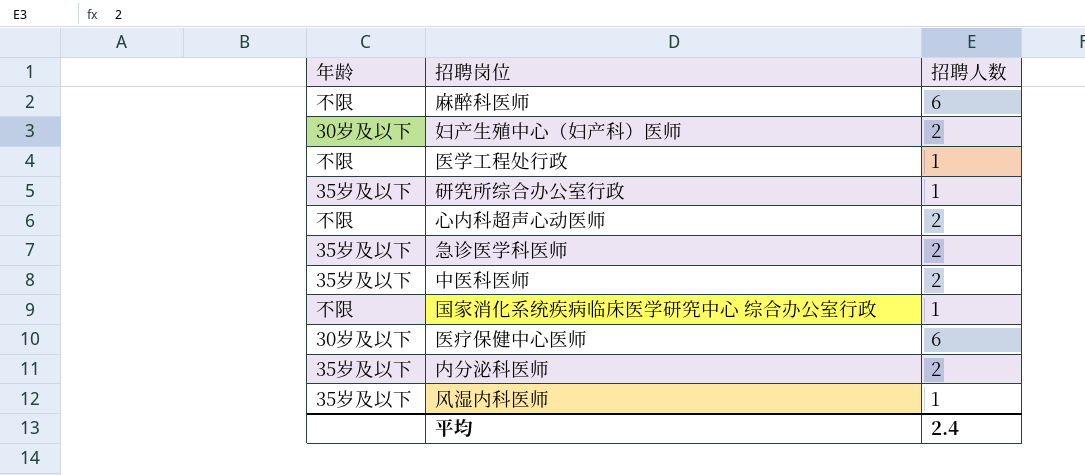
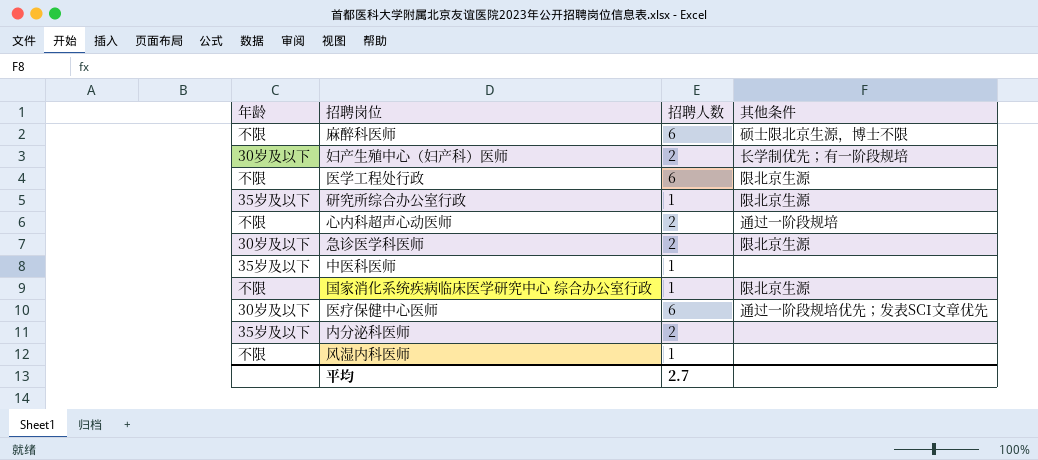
column 其他条件 | position: none -> 4
医学工程处行政 | 招聘人数: 1 -> 6
急诊医学科医师 | 年龄: 35岁及以下 -> 30岁及以下
中医科医师 | 招聘人数: 2 -> 1
风湿内科医师 | 年龄: 35岁及以下 -> 不限
平均 | 招聘人数: 2.4 -> 2.7

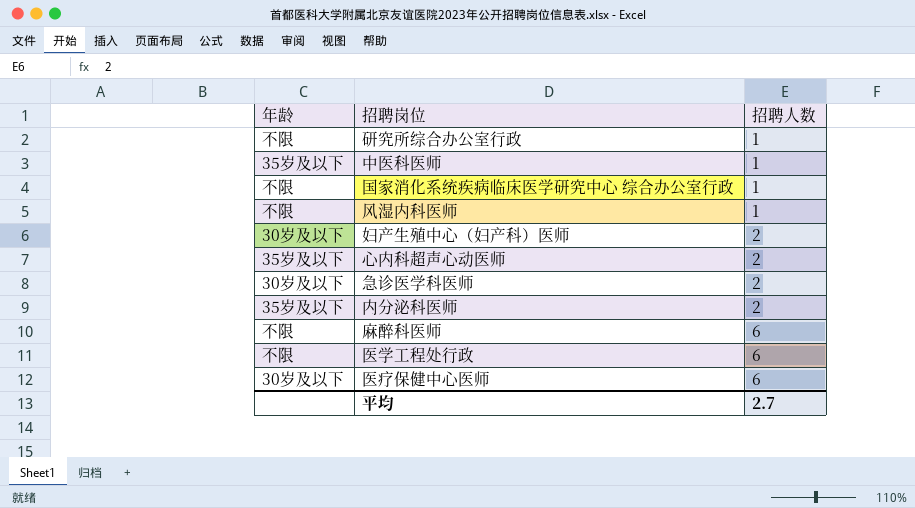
row order: none -> 招聘人数 ascending
column 其他条件 | position: 4 -> none
研究所综合办公室行政 | 年龄: 35岁及以下 -> 不限
心内科超声心动医师 | 年龄: 不限 -> 35岁及以下

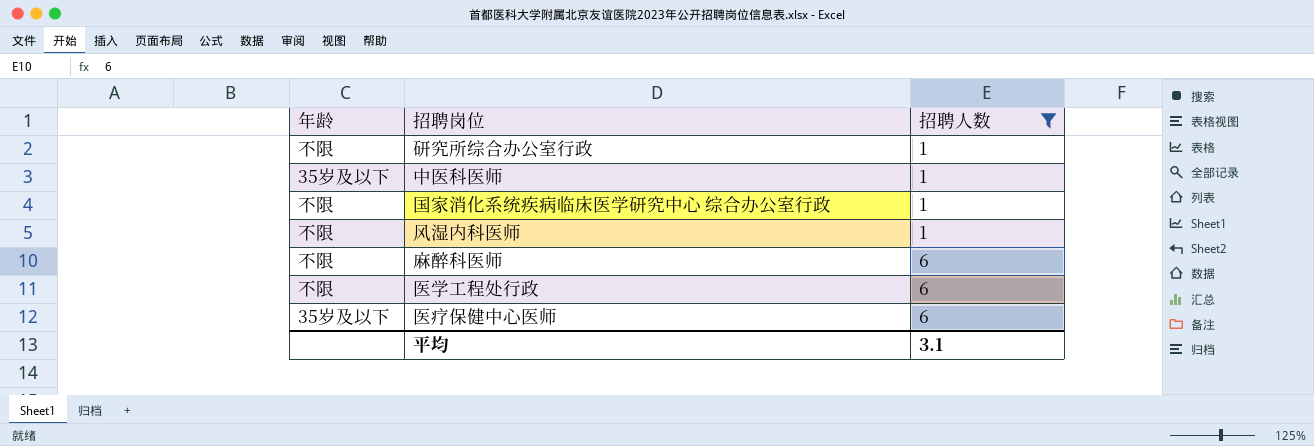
filter: none -> 招聘人数 != 2
医疗保健中心医师 | 年龄: 30岁及以下 -> 35岁及以下
平均 | 招聘人数: 2.7 -> 3.1

